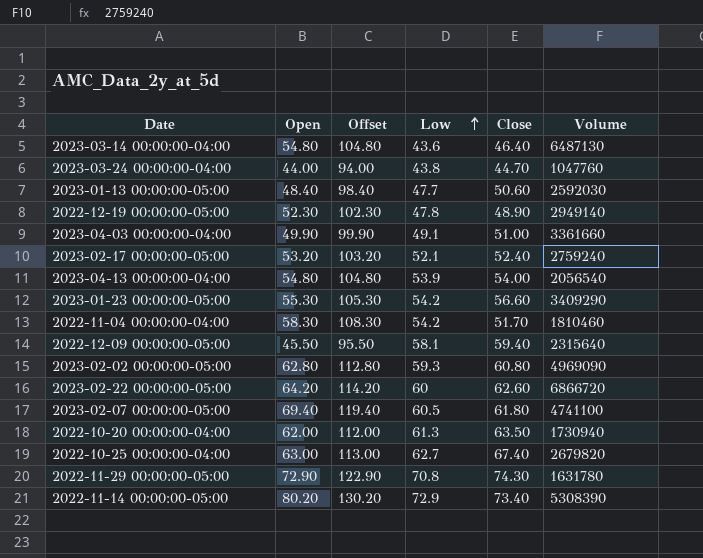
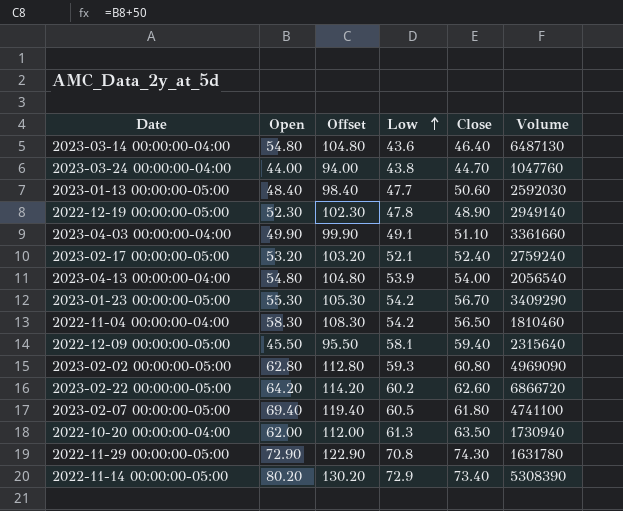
row 2022-10-25 00:00:00-04:00: 63.00 | 113.00 | 62.7 | 67.40 | 2679820 -> none
2023-04-03 00:00:00-04:00 | Close: 51.00 -> 51.10
2023-01-23 00:00:00-05:00 | Close: 56.60 -> 56.70
2022-11-04 00:00:00-04:00 | Close: 51.70 -> 56.50
2023-02-22 00:00:00-05:00 | Low: 60 -> 60.2

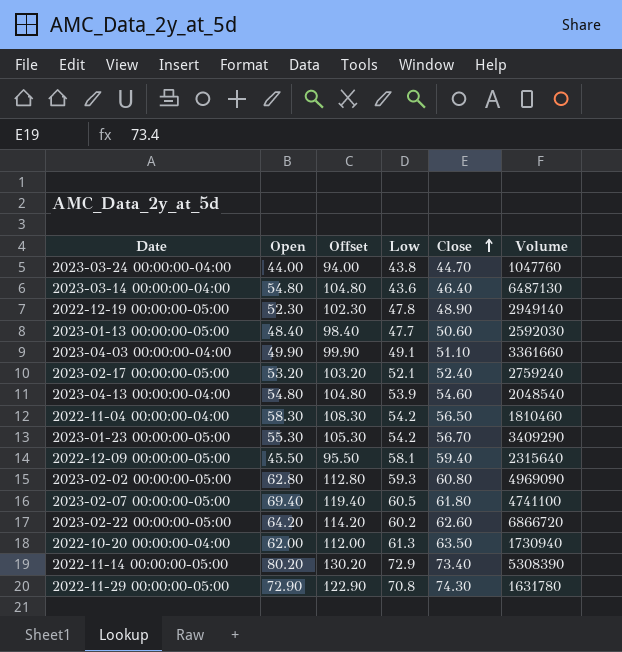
row order: Low ascending -> Close ascending
2023-04-13 00:00:00-04:00 | Close: 54.00 -> 54.60
2023-04-13 00:00:00-04:00 | Volume: 2056540 -> 2048540

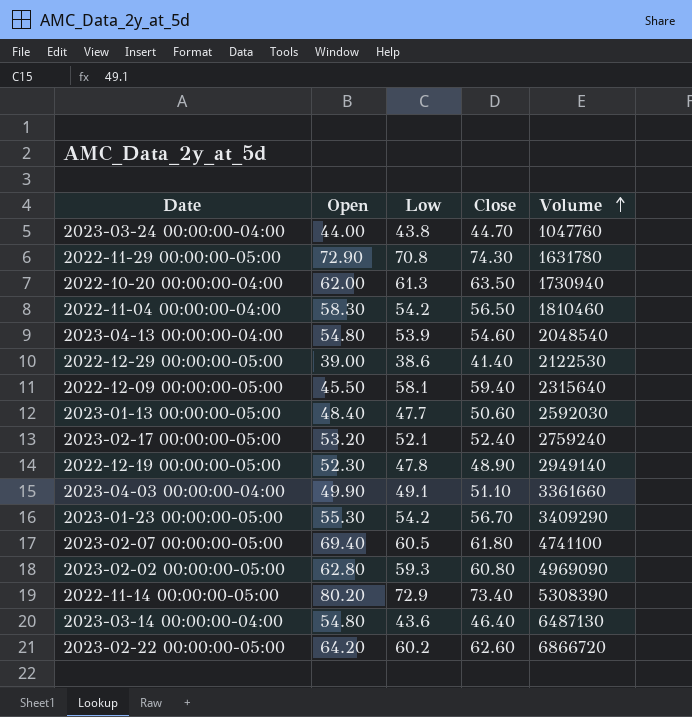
row order: Close ascending -> Volume ascending
column Offset | formula: [Open] + 50 -> none
row 2022-12-29 00:00:00-05:00: none -> 39.00 | 38.6 | 41.40 | 2122530

